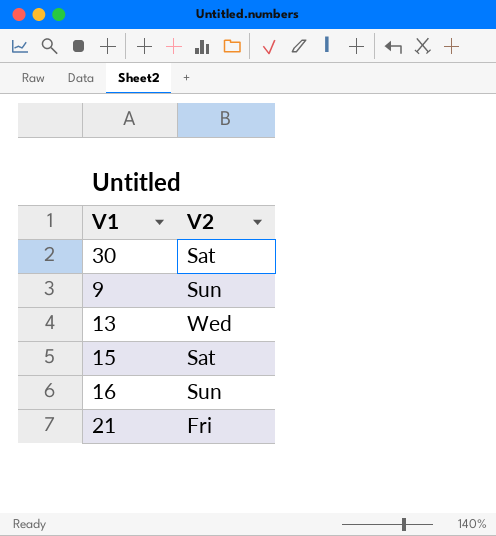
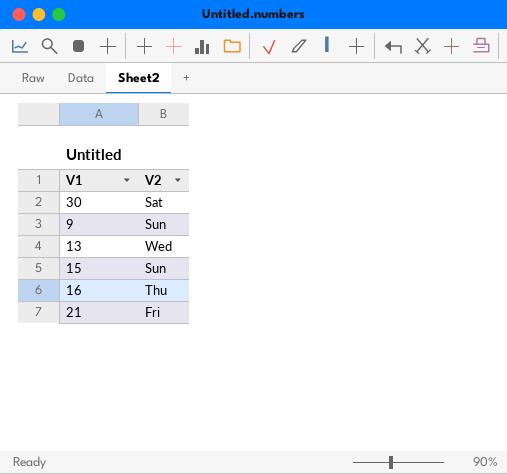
15 | V2: Sat -> Sun
16 | V2: Sun -> Thu

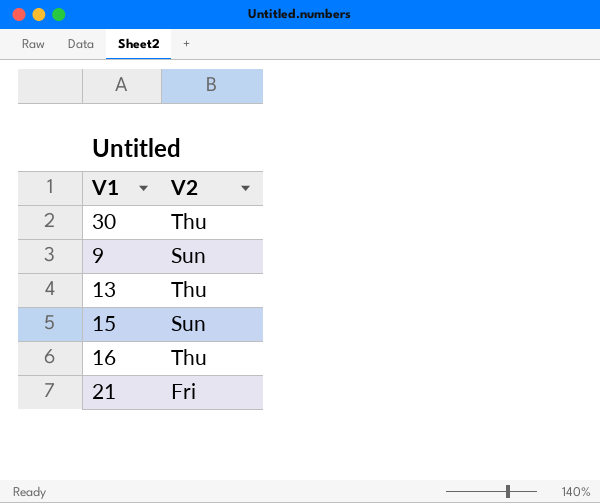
30 | V2: Sat -> Thu
13 | V2: Wed -> Thu

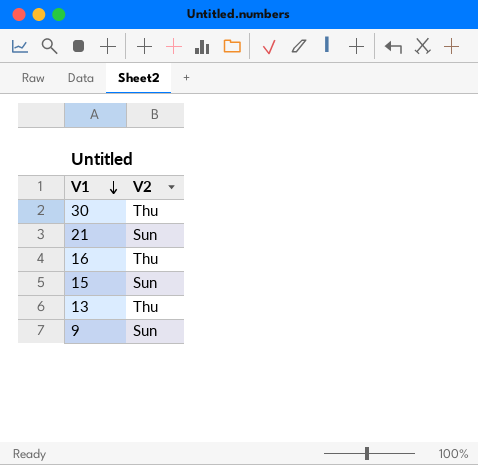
row order: none -> V1 descending
21 | V2: Fri -> Sun

